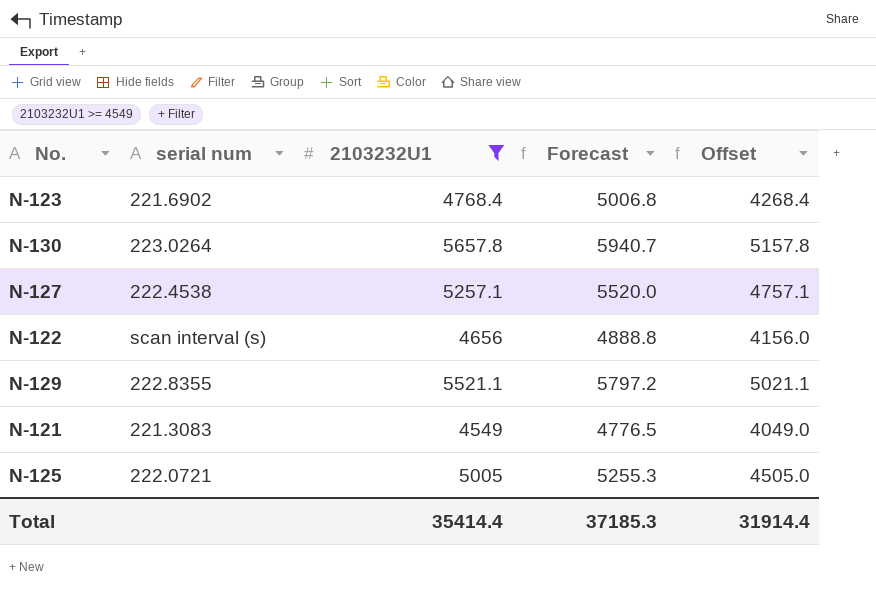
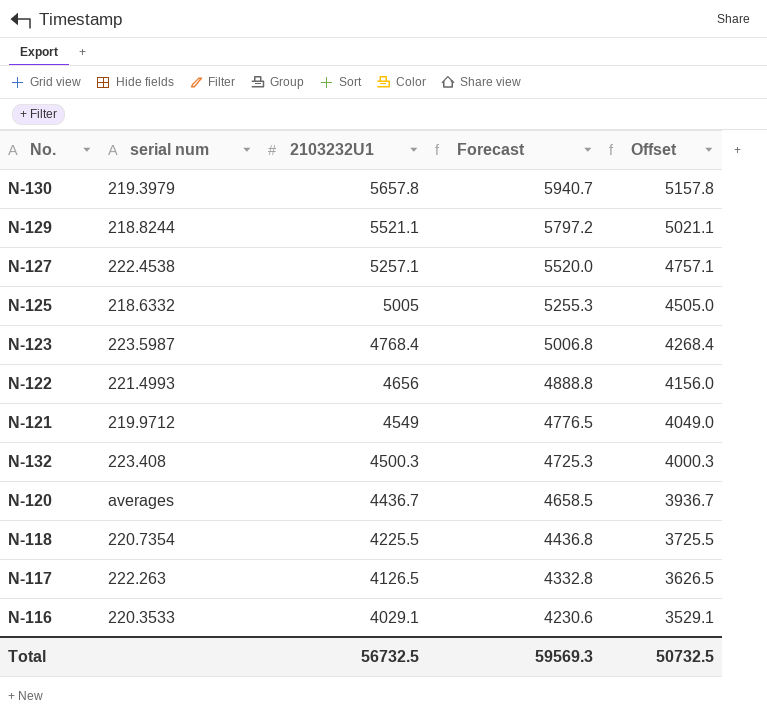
filter: 2103232U1 >= 4549 -> none
row order: none -> 2103232U1 descending
N-130 | serial num: 223.0264 -> 219.3979
N-129 | serial num: 222.8355 -> 218.8244
N-125 | serial num: 222.0721 -> 218.6332
N-123 | serial num: 221.6902 -> 223.5987
N-122 | serial num: scan interval (s) -> 221.4993
N-121 | serial num: 221.3083 -> 219.9712
Total | 2103232U1: 35414.4 -> 56732.5
Total | Forecast: 37185.3 -> 59569.3
Total | Offset: 31914.4 -> 50732.5

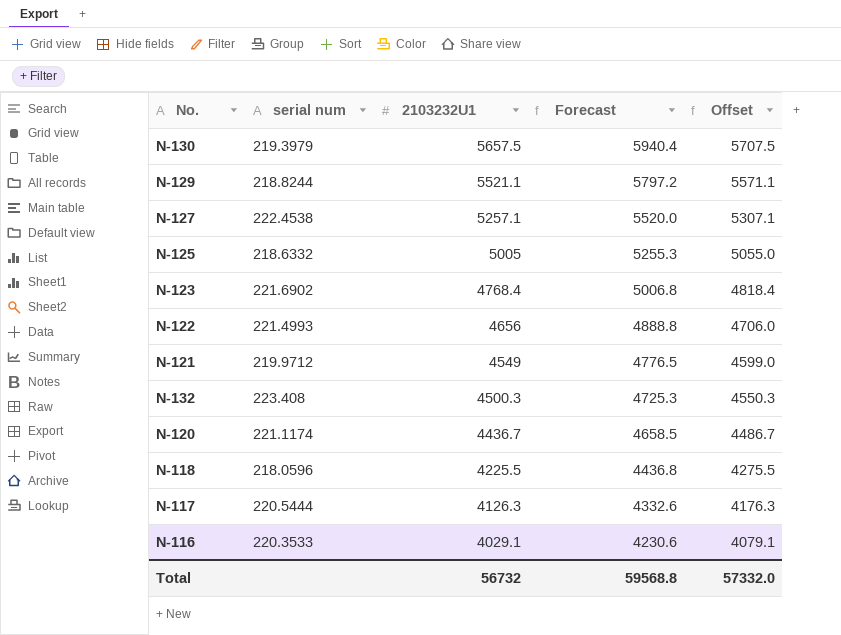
column Offset | formula: [2103232U1] - 500 -> [2103232U1] + 50
N-130 | 2103232U1: 5657.8 -> 5657.5
N-130 | Forecast: 5940.7 -> 5940.4
N-123 | serial num: 223.5987 -> 221.6902
N-120 | serial num: averages -> 221.1174
N-118 | serial num: 220.7354 -> 218.0596
N-117 | serial num: 222.263 -> 220.5444
N-117 | 2103232U1: 4126.5 -> 4126.3
N-117 | Forecast: 4332.8 -> 4332.6
Total | 2103232U1: 56732.5 -> 56732
Total | Forecast: 59569.3 -> 59568.8
Total | Offset: 50732.5 -> 57332.0

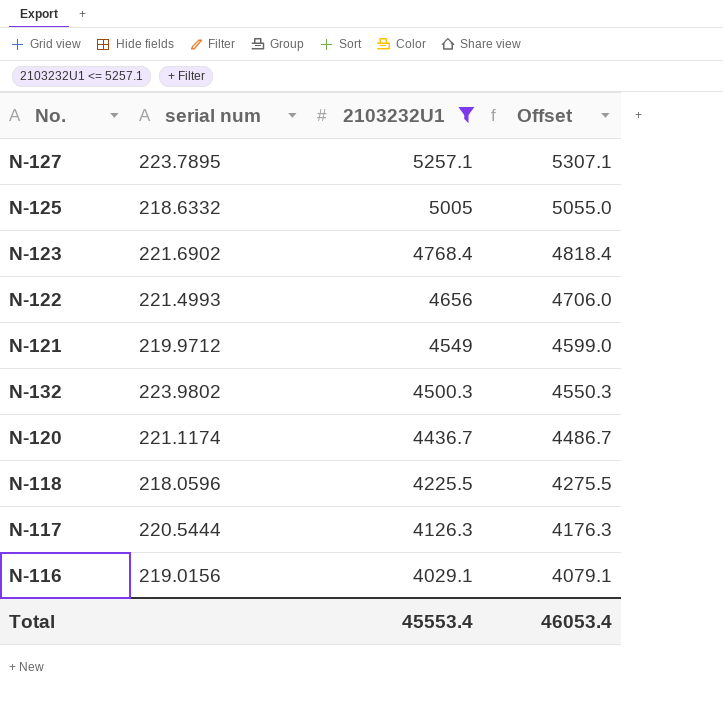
filter: none -> 2103232U1 <= 5257.1
column Forecast | formula: [2103232U1] * 1.05 -> none
N-127 | serial num: 222.4538 -> 223.7895
N-132 | serial num: 223.408 -> 223.9802
N-116 | serial num: 220.3533 -> 219.0156
Total | 2103232U1: 56732 -> 45553.4
Total | Offset: 57332.0 -> 46053.4

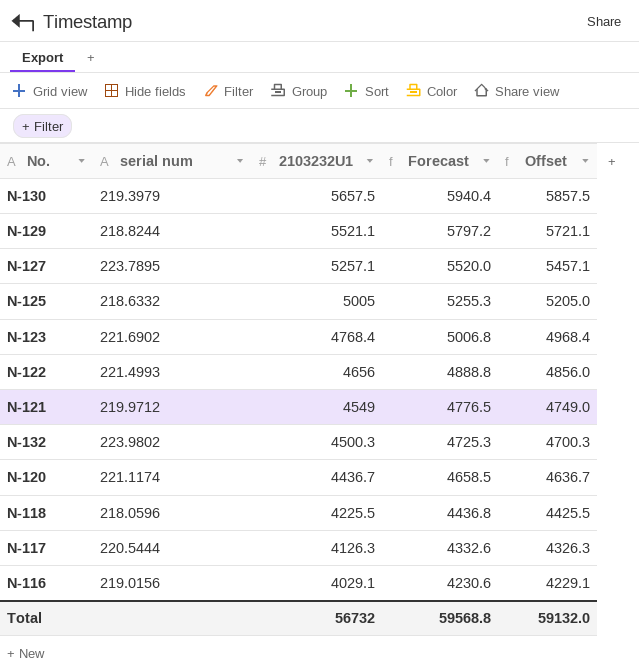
filter: 2103232U1 <= 5257.1 -> none
column Forecast | formula: none -> [2103232U1] * 1.05
column Offset | formula: [2103232U1] + 50 -> [2103232U1] + 200
Total | 2103232U1: 45553.4 -> 56732
Total | Offset: 46053.4 -> 59132.0

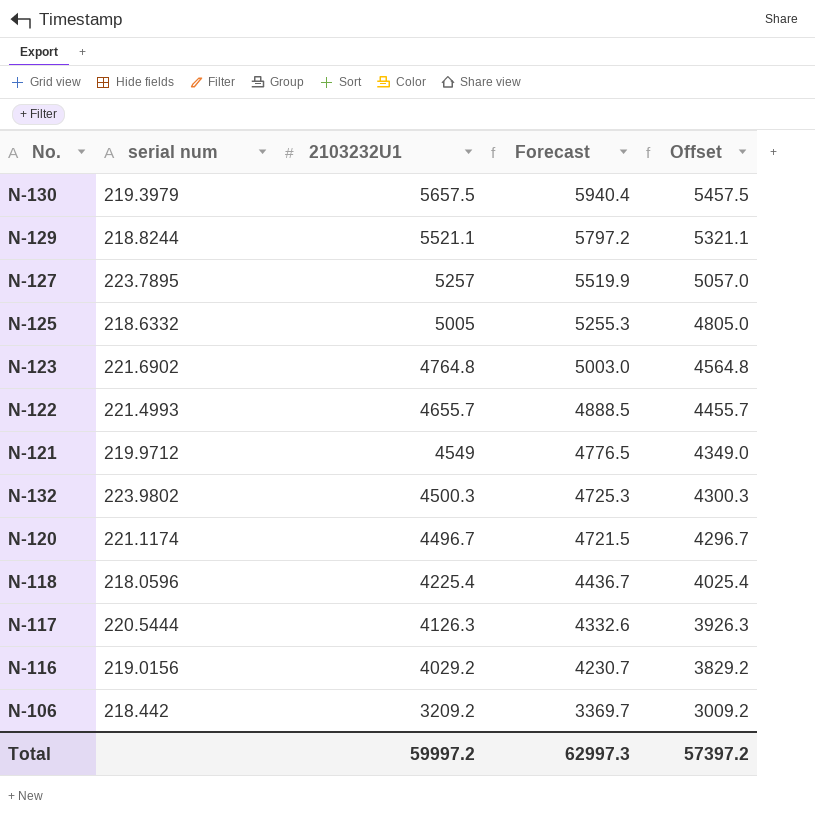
column Offset | formula: [2103232U1] + 200 -> [2103232U1] - 200
N-127 | 2103232U1: 5257.1 -> 5257
N-127 | Forecast: 5520.0 -> 5519.9
N-123 | 2103232U1: 4768.4 -> 4764.8
N-123 | Forecast: 5006.8 -> 5003.0
N-122 | 2103232U1: 4656 -> 4655.7
N-122 | Forecast: 4888.8 -> 4888.5
N-120 | 2103232U1: 4436.7 -> 4496.7
N-120 | Forecast: 4658.5 -> 4721.5
N-118 | 2103232U1: 4225.5 -> 4225.4
N-118 | Forecast: 4436.8 -> 4436.7
N-116 | 2103232U1: 4029.1 -> 4029.2
N-116 | Forecast: 4230.6 -> 4230.7
row N-106: none -> 218.442 | 3209.2 | 3369.7 | 3009.2
Total | 2103232U1: 56732 -> 59997.2
Total | Forecast: 59568.8 -> 62997.3
Total | Offset: 59132.0 -> 57397.2

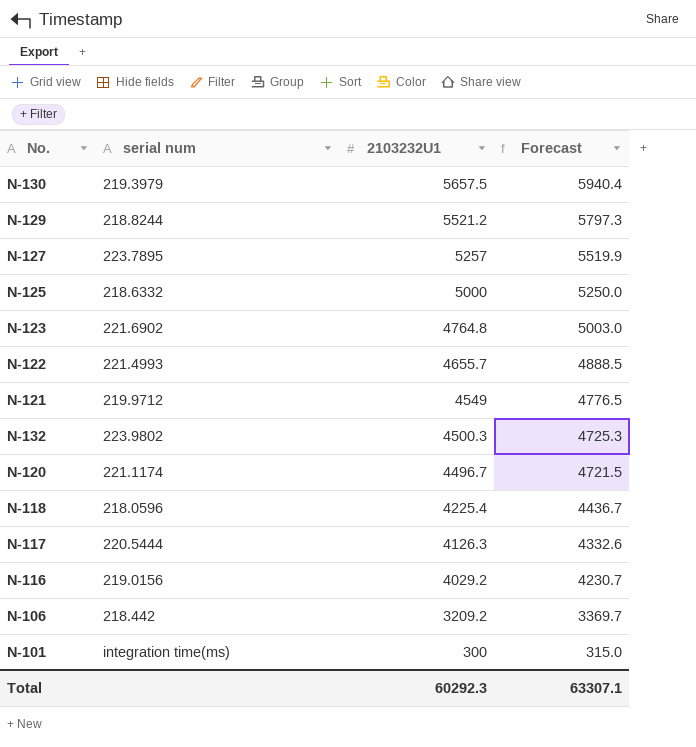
column Offset | formula: [2103232U1] - 200 -> none
N-129 | 2103232U1: 5521.1 -> 5521.2
N-129 | Forecast: 5797.2 -> 5797.3
N-125 | 2103232U1: 5005 -> 5000
N-125 | Forecast: 5255.3 -> 5250.0
row N-101: none -> integration time(ms) | 300 | 315.0
Total | 2103232U1: 59997.2 -> 60292.3
Total | Forecast: 62997.3 -> 63307.1

